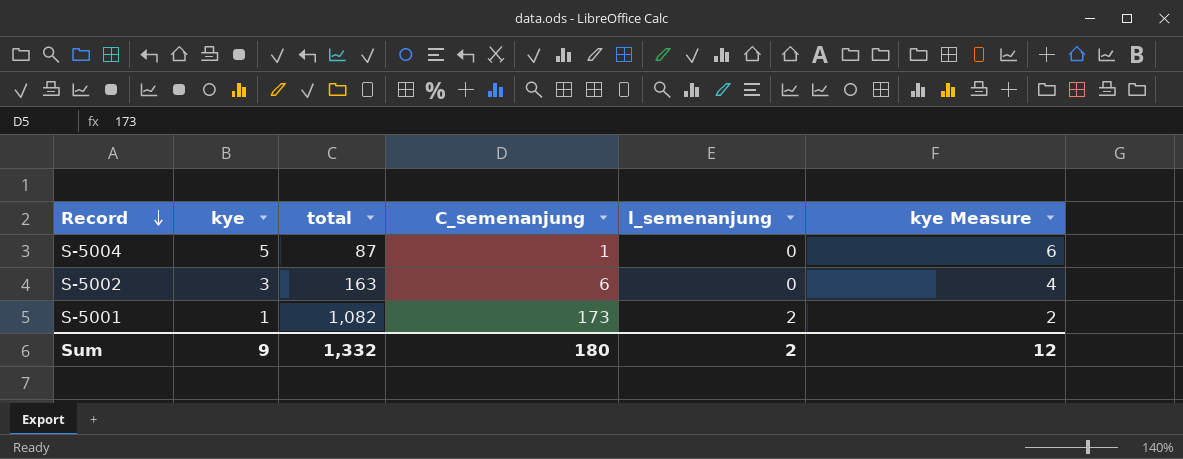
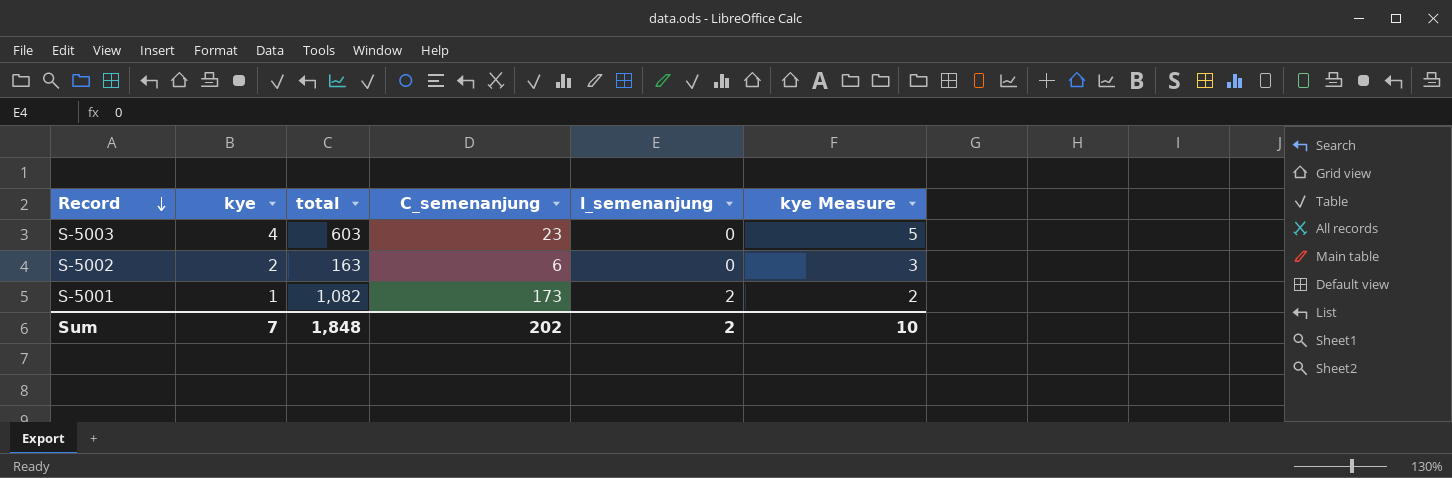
row S-5004: 5 | 87 | 1 | 0 | 6 -> none
row S-5003: none -> 4 | 603 | 23 | 0 | 5
S-5002 | kye: 3 -> 2
S-5002 | kye Measure: 4 -> 3
Sum | kye: 9 -> 7
Sum | total: 1,332 -> 1,848
Sum | C_semenanjung: 180 -> 202
Sum | kye Measure: 12 -> 10

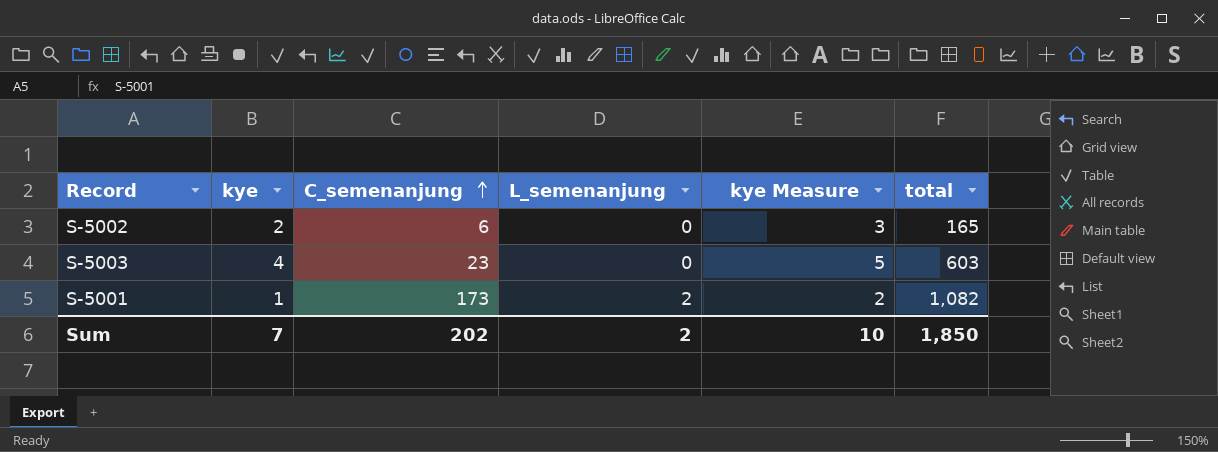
row order: Record descending -> C_semenanjung ascending
column name: l_semenanjung -> L_semenanjung
column total | position: 3 -> 6
S-5002 | total: 163 -> 165
Sum | total: 1,848 -> 1,850

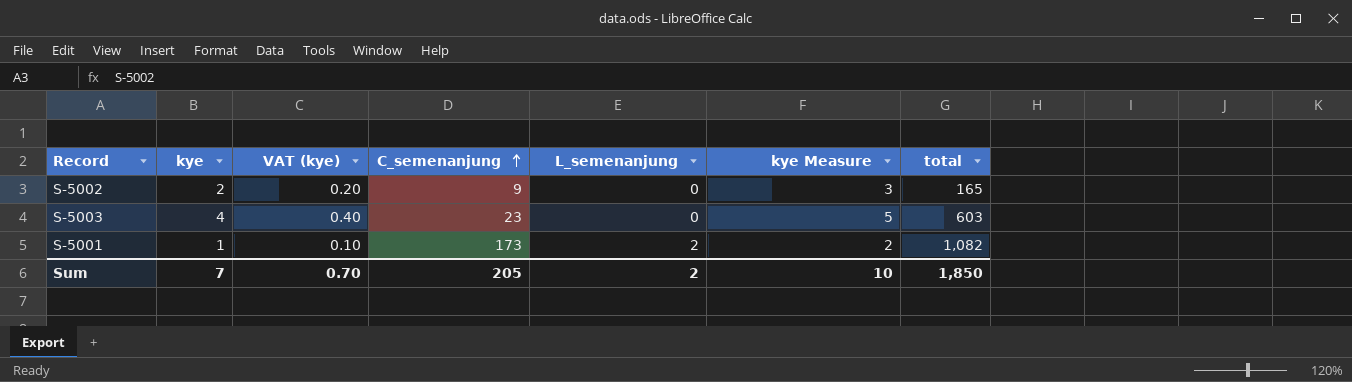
column VAT (kye) | formula: none -> [kye] * 0.1
S-5002 | C_semenanjung: 6 -> 9
Sum | C_semenanjung: 202 -> 205

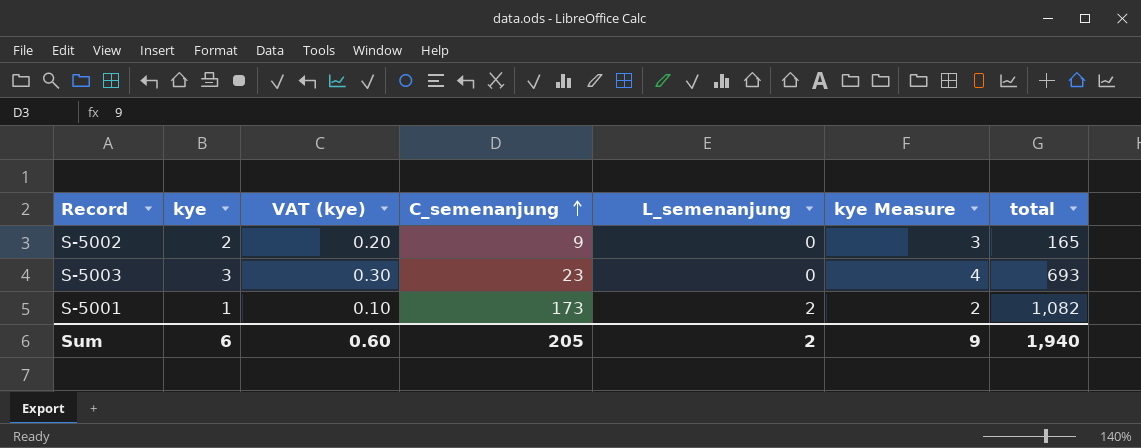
S-5003 | kye: 4 -> 3
S-5003 | VAT (kye): 0.40 -> 0.30
S-5003 | kye Measure: 5 -> 4
S-5003 | total: 603 -> 693
Sum | kye: 7 -> 6
Sum | VAT (kye): 0.70 -> 0.60
Sum | kye Measure: 10 -> 9
Sum | total: 1,850 -> 1,940

